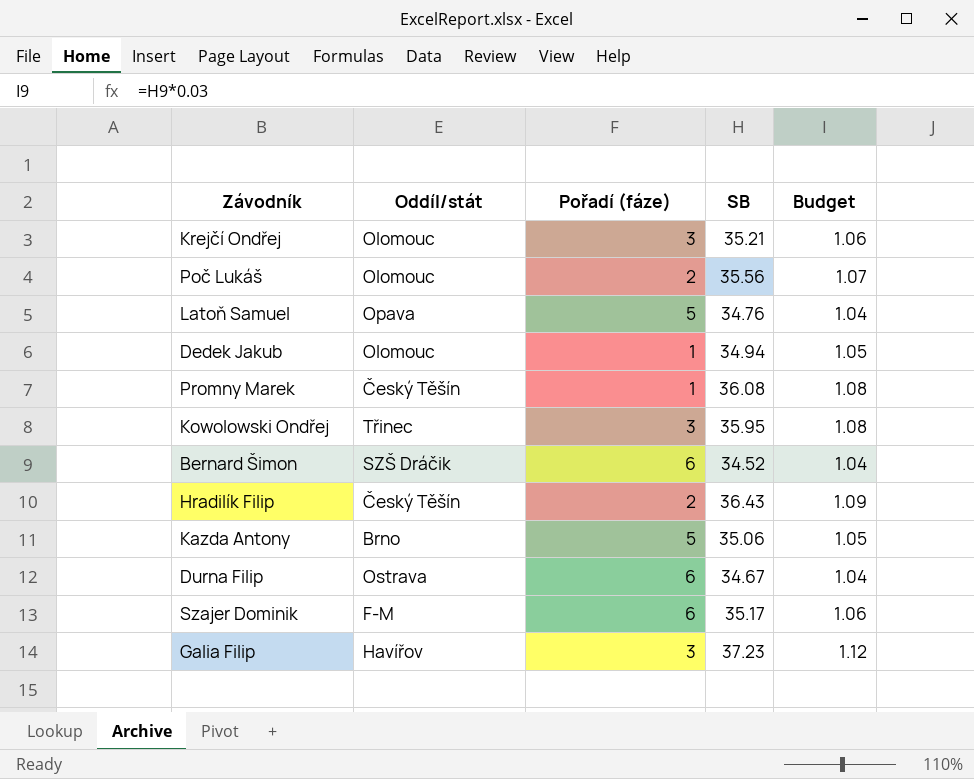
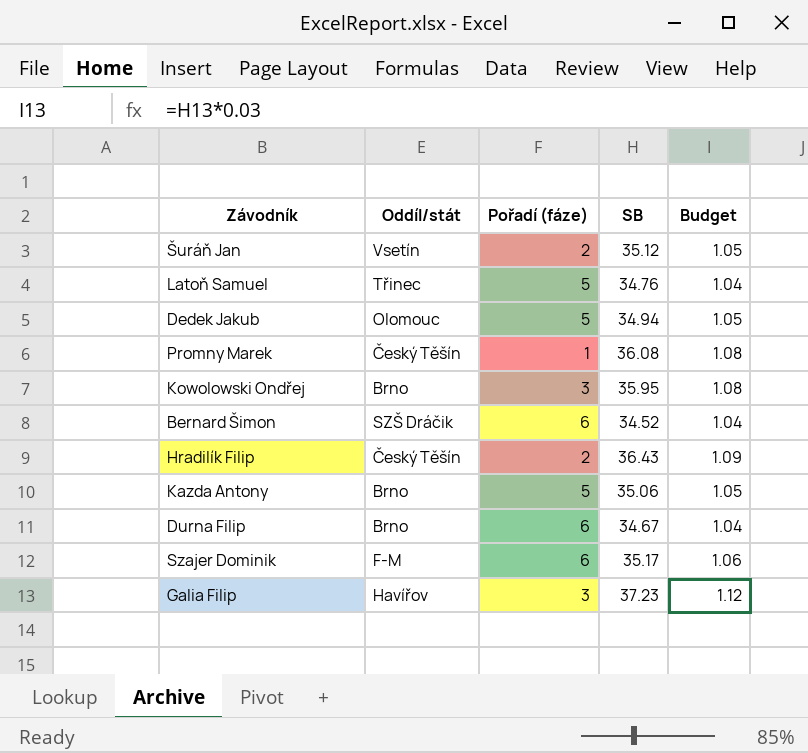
row Krejčí Ondřej: Olomouc | 3 | 35.21 | 1.06 -> none
row Poč Lukáš: Olomouc | 2 | 35.56 | 1.07 -> none
row Šuráň Jan: none -> Vsetín | 2 | 35.12 | 1.05
Latoň Samuel | Oddíl/stát: Opava -> Třinec
Dedek Jakub | Pořadí (fáze): 1 -> 5
Kowolowski Ondřej | Oddíl/stát: Třinec -> Brno
Durna Filip | Oddíl/stát: Ostrava -> Brno

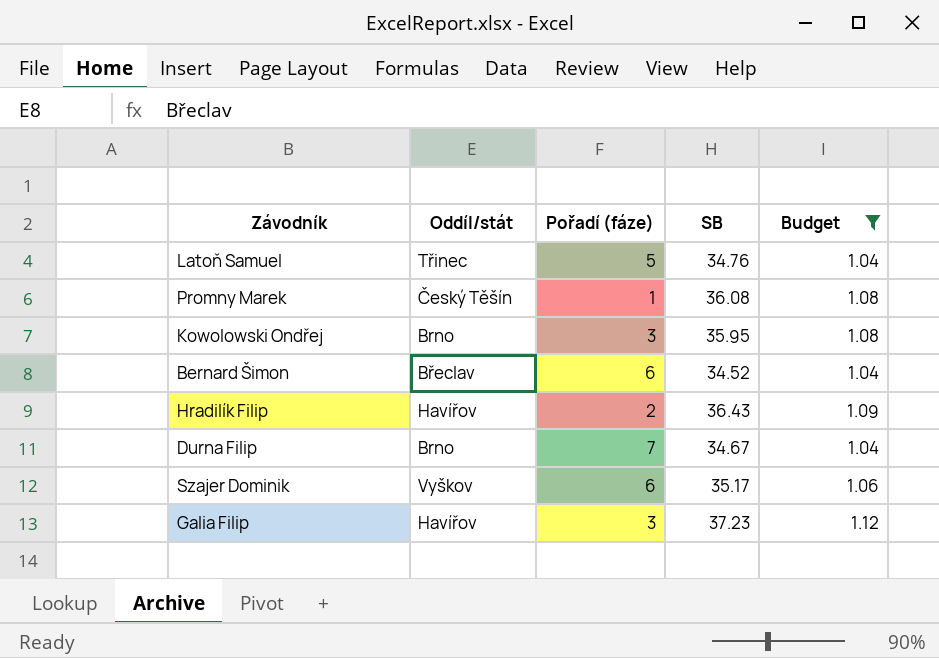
filter: none -> Budget != 1.05
Bernard Šimon | Oddíl/stát: SZŠ Dráčik -> Břeclav
Hradilík Filip | Oddíl/stát: Český Těšín -> Havířov
Durna Filip | Pořadí (fáze): 6 -> 7
Szajer Dominik | Oddíl/stát: F-M -> Vyškov

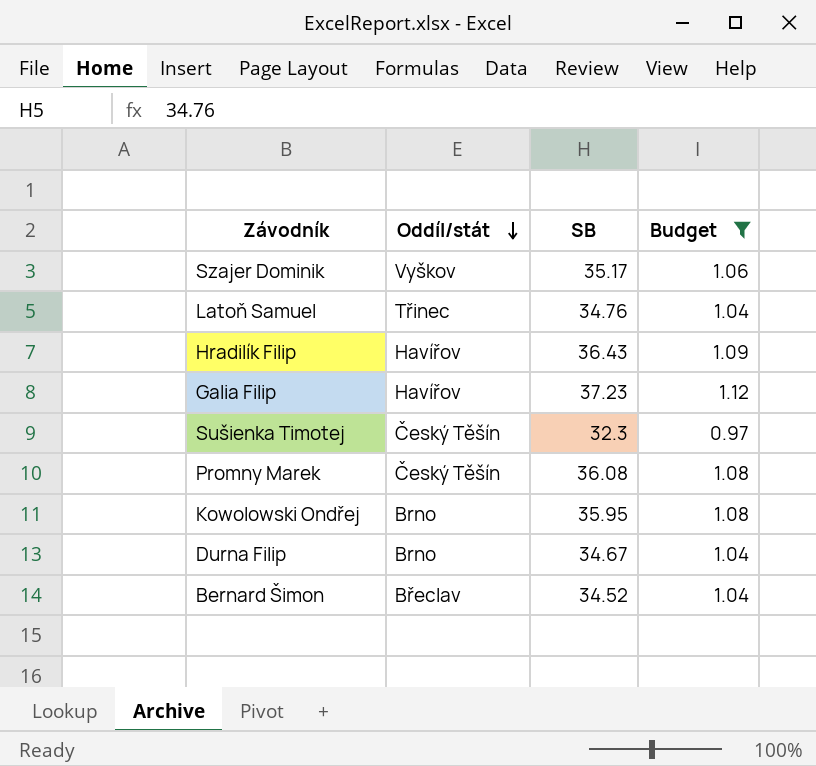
row order: none -> Oddíl/stát descending
column Pořadí (fáze) | position: 3 -> none
row Sušienka Timotej: none -> Český Těšín | 32.3 | 0.97

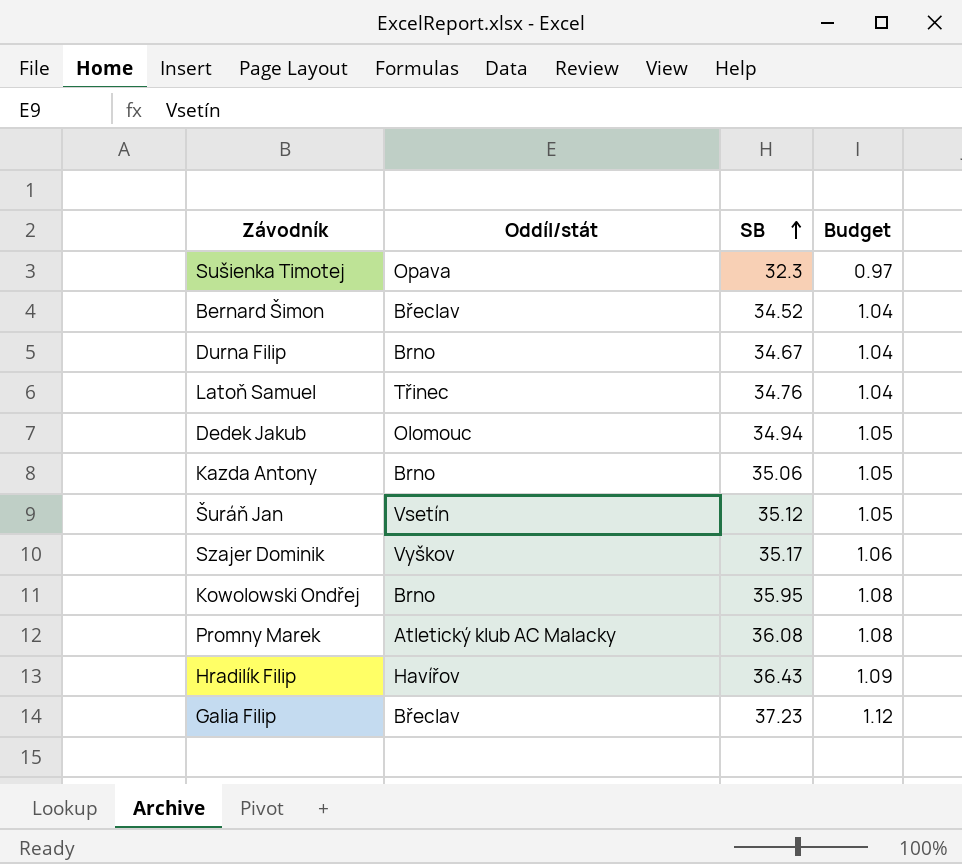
filter: Budget != 1.05 -> none
row order: Oddíl/stát descending -> SB ascending
Sušienka Timotej | Oddíl/stát: Český Těšín -> Opava
Promny Marek | Oddíl/stát: Český Těšín -> Atletický klub AC Malacky
Galia Filip | Oddíl/stát: Havířov -> Břeclav

